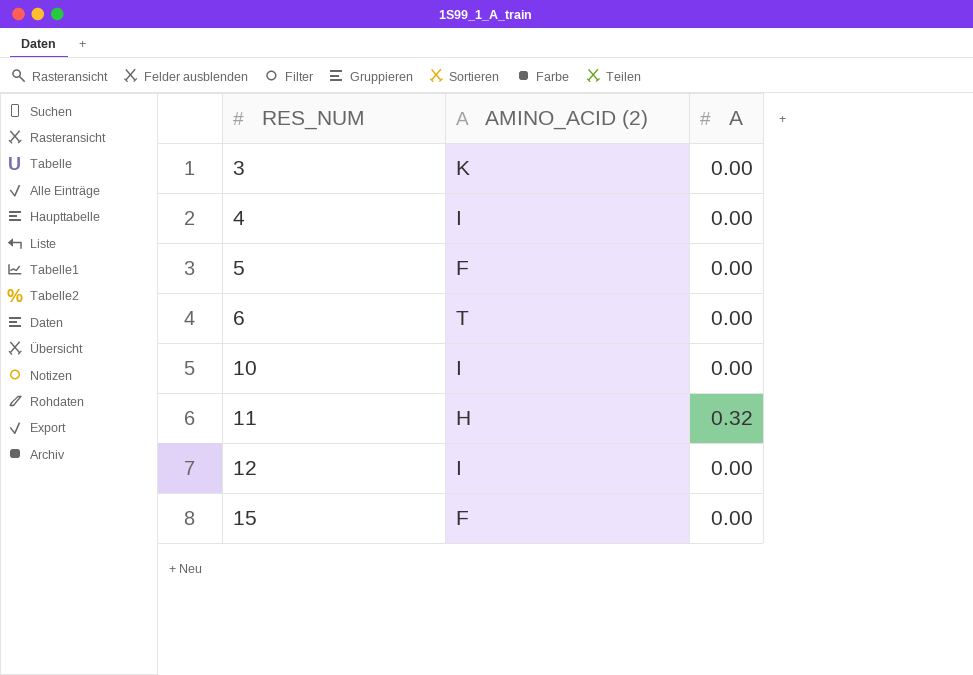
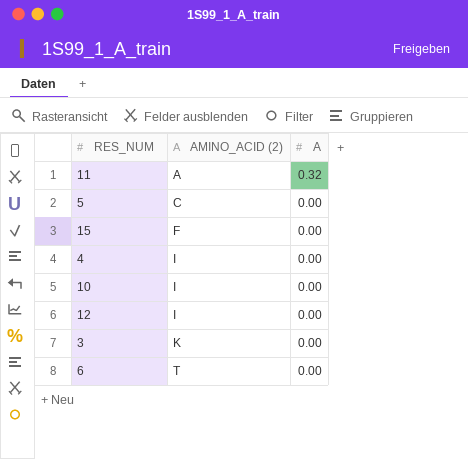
row order: RES_NUM ascending -> AMINO_ACID (2) ascending
11 | AMINO_ACID (2): H -> A
5 | AMINO_ACID (2): F -> C

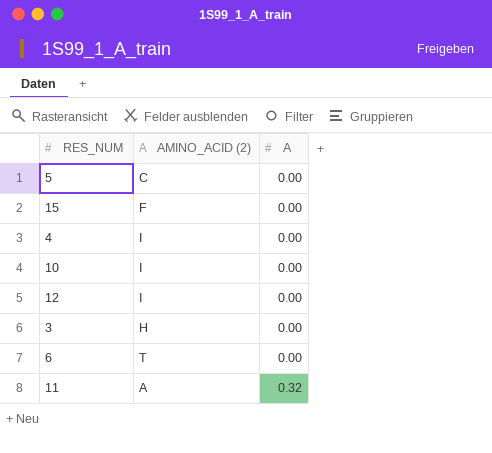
row order: AMINO_ACID (2) ascending -> A ascending
3 | AMINO_ACID (2): K -> H

